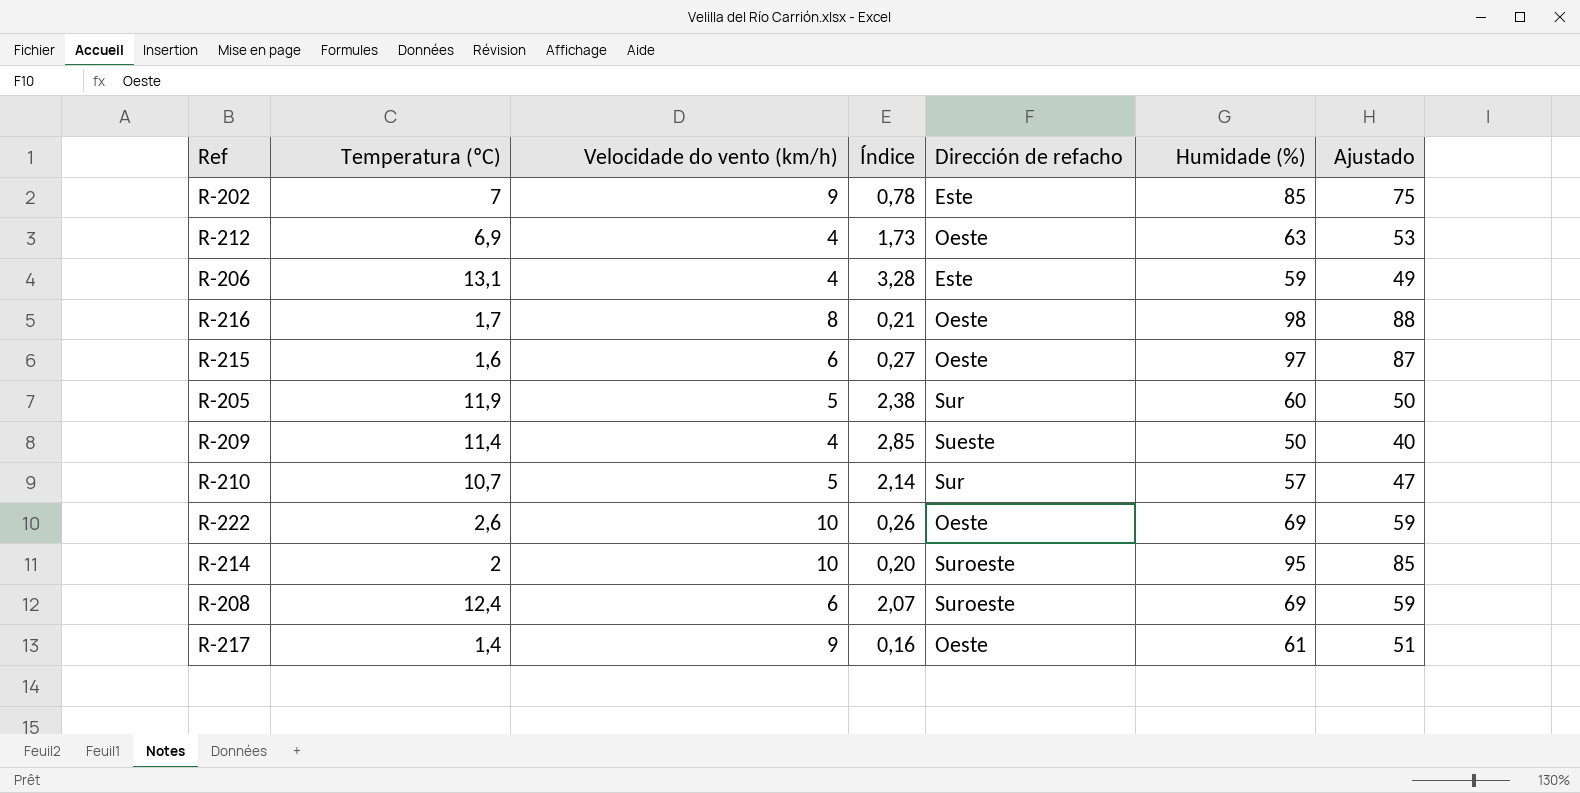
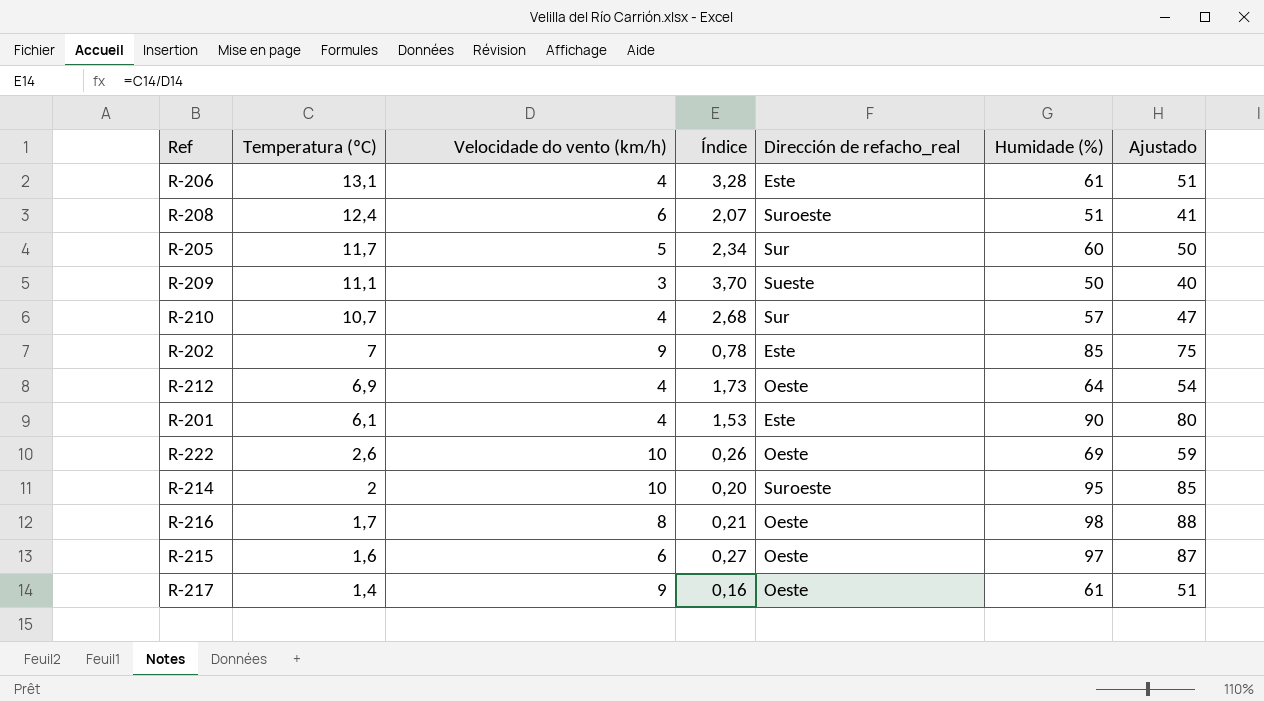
row order: none -> Temperatura (ºC) descending
column name: Dirección de refacho -> Dirección de refacho_real
R-206 | Humidade (%): 59 -> 61
R-206 | Ajustado: 49 -> 51
R-208 | Humidade (%): 69 -> 51
R-208 | Ajustado: 59 -> 41
R-205 | Temperatura (ºC): 11,9 -> 11,7
R-205 | Índice: 2,38 -> 2,34
R-209 | Temperatura (ºC): 11,4 -> 11,1
R-209 | Velocidade do vento (km/h): 4 -> 3
R-209 | Índice: 2,85 -> 3,70
R-210 | Velocidade do vento (km/h): 5 -> 4
R-210 | Índice: 2,14 -> 2,68
R-212 | Humidade (%): 63 -> 64
R-212 | Ajustado: 53 -> 54
row R-201: none -> 6,1 | 4 | 1,53 | Este | 90 | 80

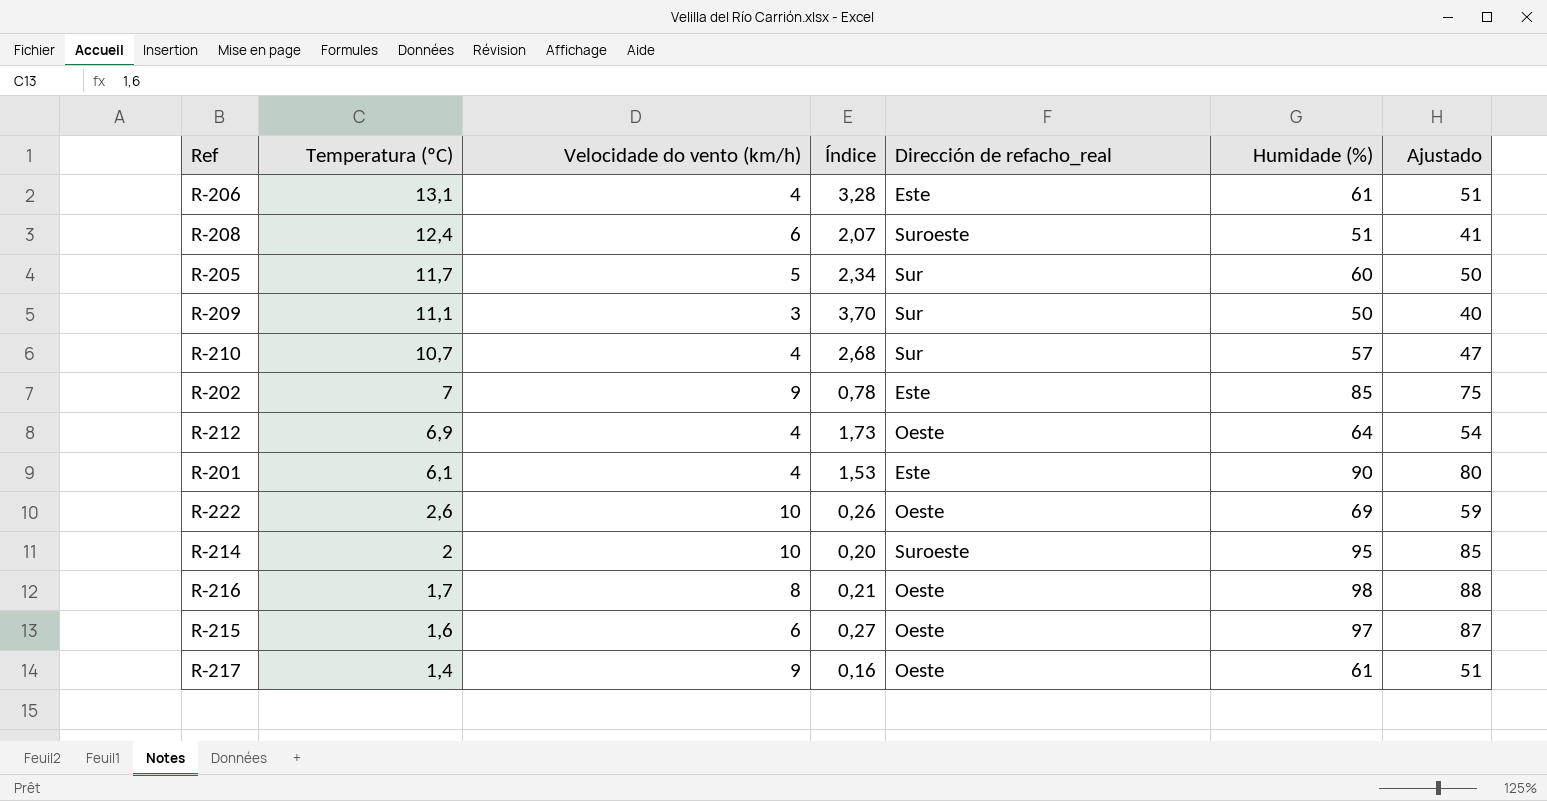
R-209 | Dirección de refacho_real: Sueste -> Sur

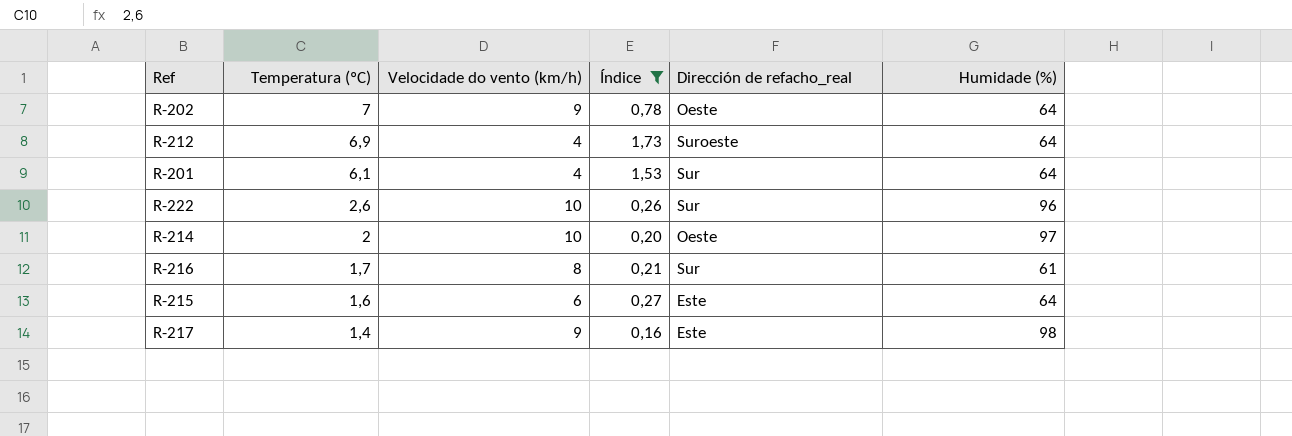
filter: none -> Índice <= 1,73
column Ajustado | formula: [Humidade (%)] - 10 -> none
R-202 | Dirección de refacho_real: Este -> Oeste
R-202 | Humidade (%): 85 -> 64
R-212 | Dirección de refacho_real: Oeste -> Suroeste
R-201 | Dirección de refacho_real: Este -> Sur
R-201 | Humidade (%): 90 -> 64
R-222 | Dirección de refacho_real: Oeste -> Sur
R-222 | Humidade (%): 69 -> 96
R-214 | Dirección de refacho_real: Suroeste -> Oeste
R-214 | Humidade (%): 95 -> 97
R-216 | Dirección de refacho_real: Oeste -> Sur
R-216 | Humidade (%): 98 -> 61
R-215 | Dirección de refacho_real: Oeste -> Este
R-215 | Humidade (%): 97 -> 64
R-217 | Dirección de refacho_real: Oeste -> Este
R-217 | Humidade (%): 61 -> 98

